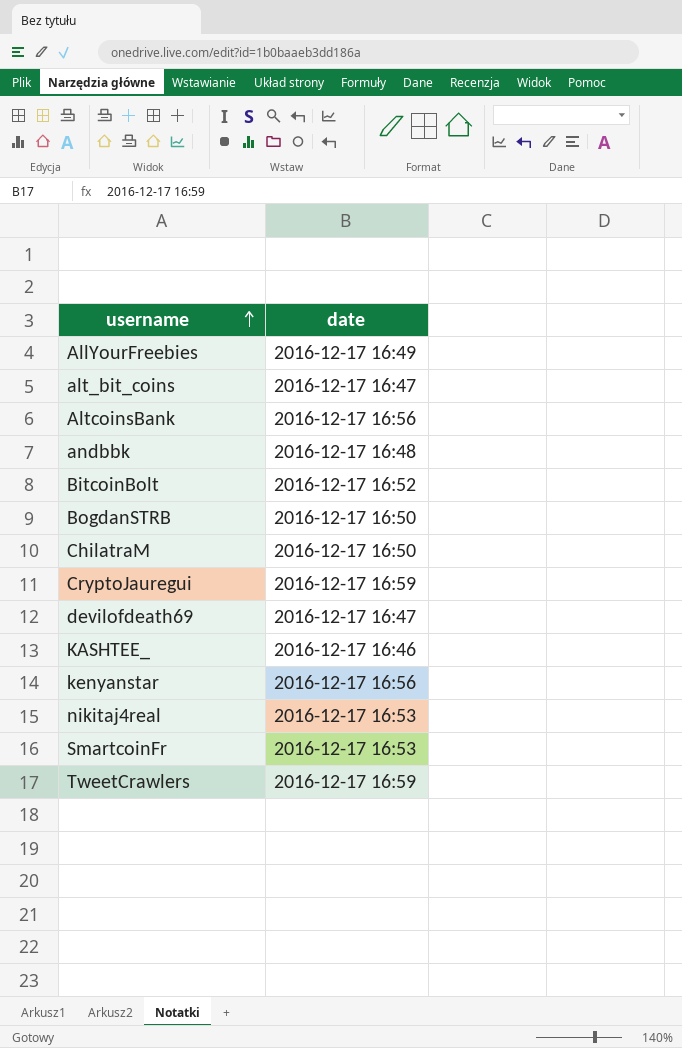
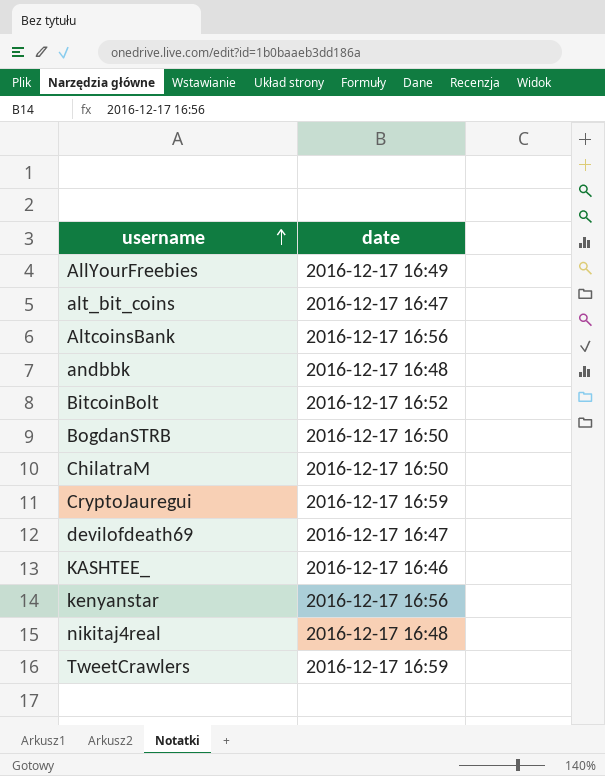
row SmartcoinFr: 2016-12-17 16:53 -> none
nikitaj4real | date: 2016-12-17 16:53 -> 2016-12-17 16:48

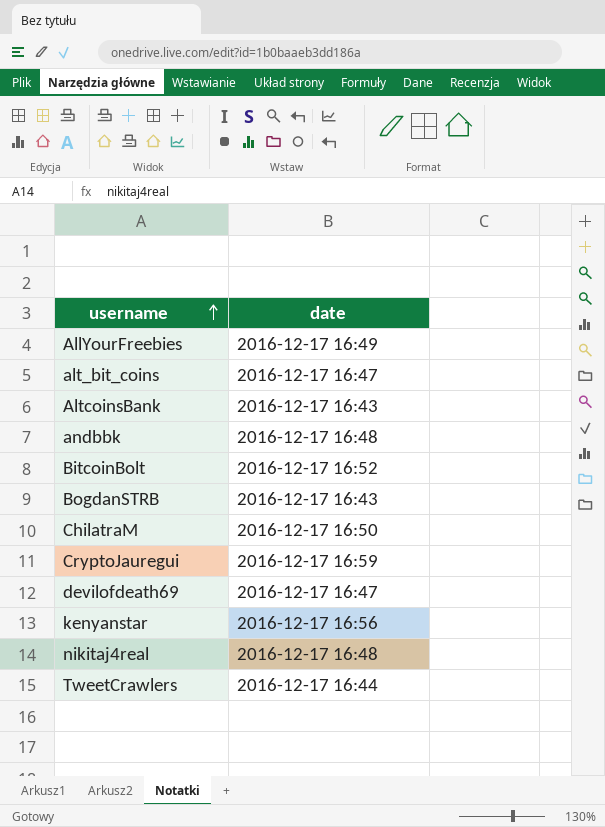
row KASHTEE_: 2016-12-17 16:46 -> none
AltcoinsBank | date: 2016-12-17 16:56 -> 2016-12-17 16:43
BogdanSTRB | date: 2016-12-17 16:50 -> 2016-12-17 16:43
TweetCrawlers | date: 2016-12-17 16:59 -> 2016-12-17 16:44

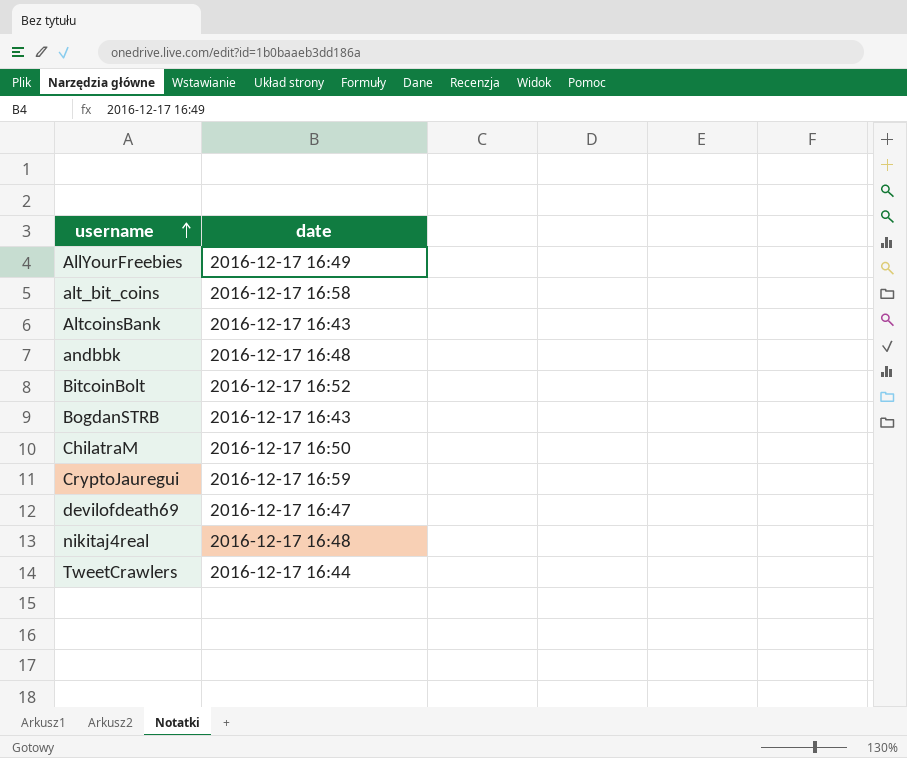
row kenyanstar: 2016-12-17 16:56 -> none
alt_bit_coins | date: 2016-12-17 16:47 -> 2016-12-17 16:58

